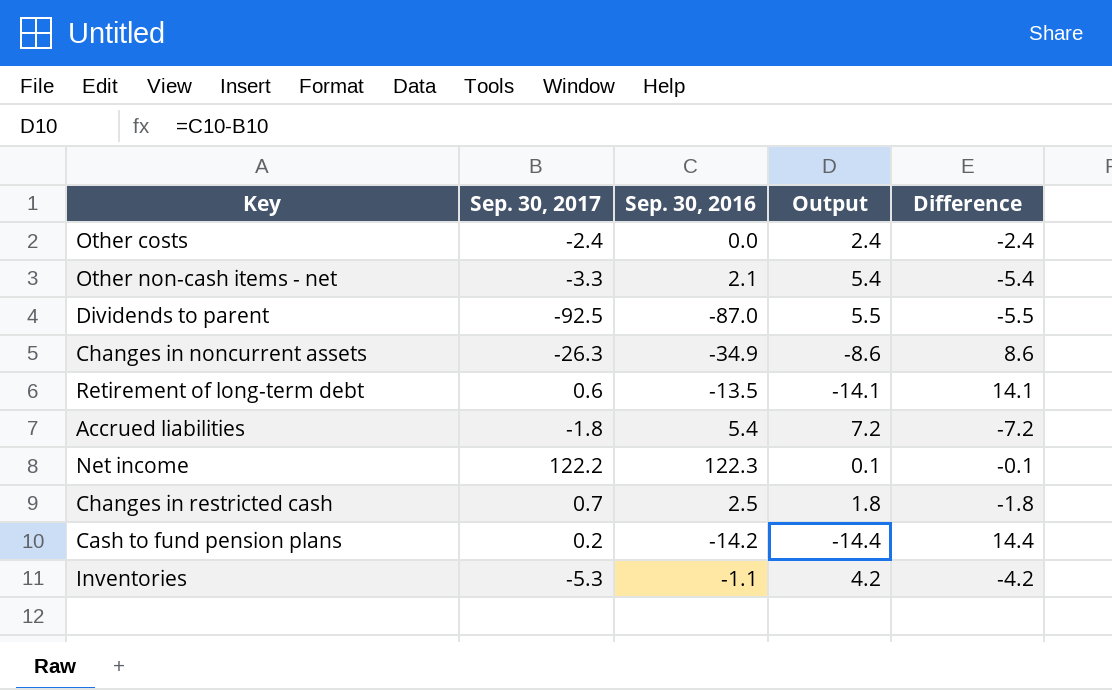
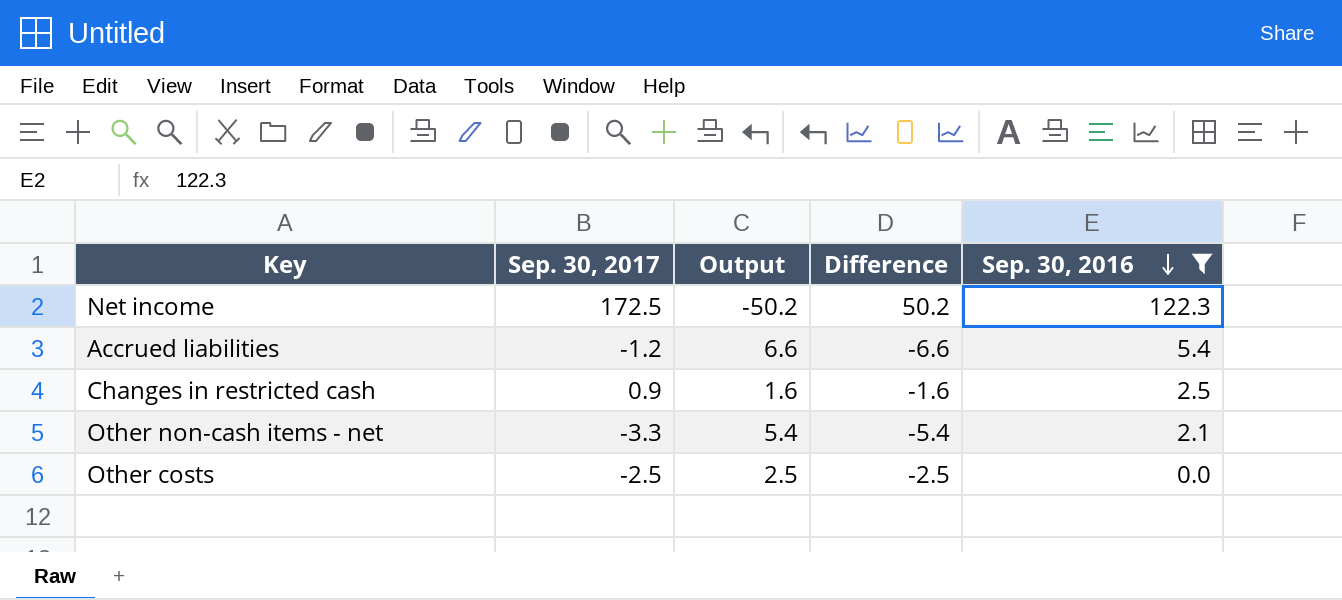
filter: none -> Sep. 30, 2016 >= 0.0
row order: none -> Sep. 30, 2016 descending
column Sep. 30, 2016 | position: 3 -> 5
Net income | Sep. 30, 2017: 122.2 -> 172.5
Net income | Output: 0.1 -> -50.2
Net income | Difference: -0.1 -> 50.2
Accrued liabilities | Sep. 30, 2017: -1.8 -> -1.2
Accrued liabilities | Output: 7.2 -> 6.6
Accrued liabilities | Difference: -7.2 -> -6.6
Changes in restricted cash | Sep. 30, 2017: 0.7 -> 0.9
Changes in restricted cash | Output: 1.8 -> 1.6
Changes in restricted cash | Difference: -1.8 -> -1.6
Other costs | Sep. 30, 2017: -2.4 -> -2.5
Other costs | Output: 2.4 -> 2.5
Other costs | Difference: -2.4 -> -2.5

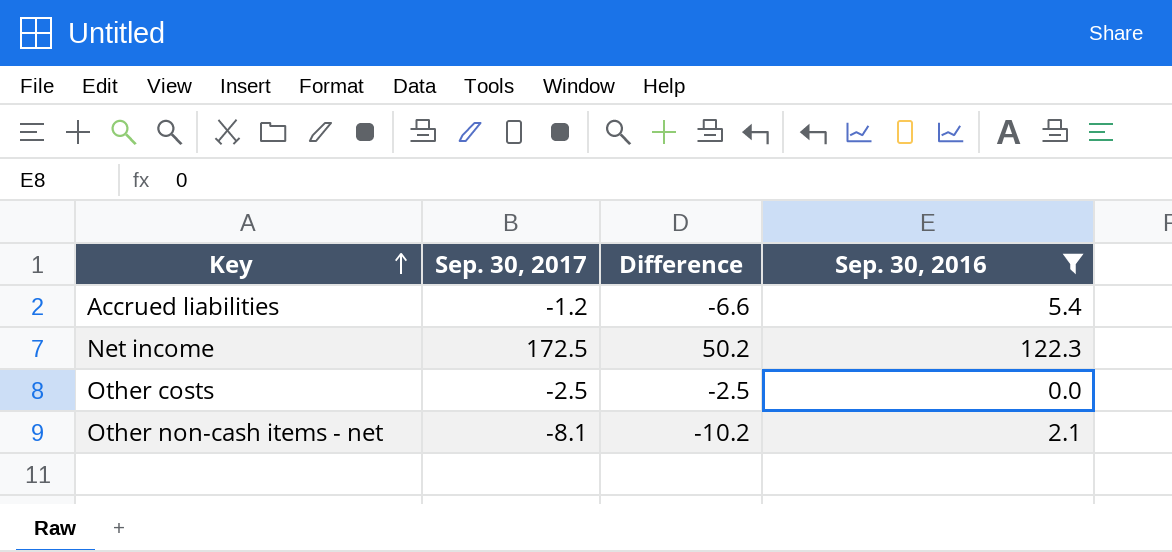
row order: Sep. 30, 2016 descending -> Key ascending
column Output | formula: [Sep. 30, 2016] - [Sep. 30, 2017] -> none
row Changes in restricted cash: 0.9 | 1.6 | -1.6 | 2.5 -> none
Other non-cash items - net | Sep. 30, 2017: -3.3 -> -8.1
Other non-cash items - net | Difference: -5.4 -> -10.2

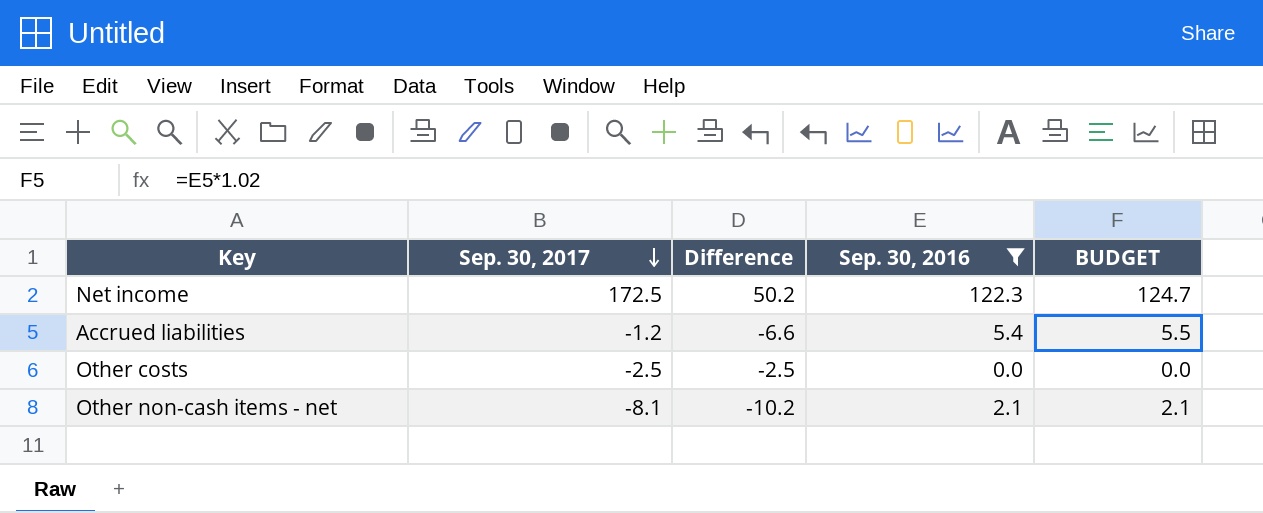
row order: Key ascending -> Sep. 30, 2017 descending
column BUDGET | formula: none -> [Sep. 30, 2016] * 1.02

